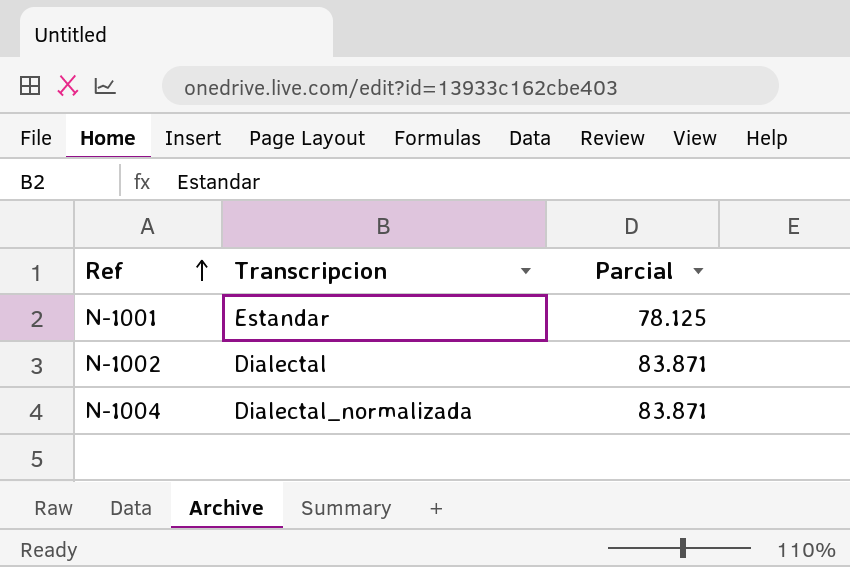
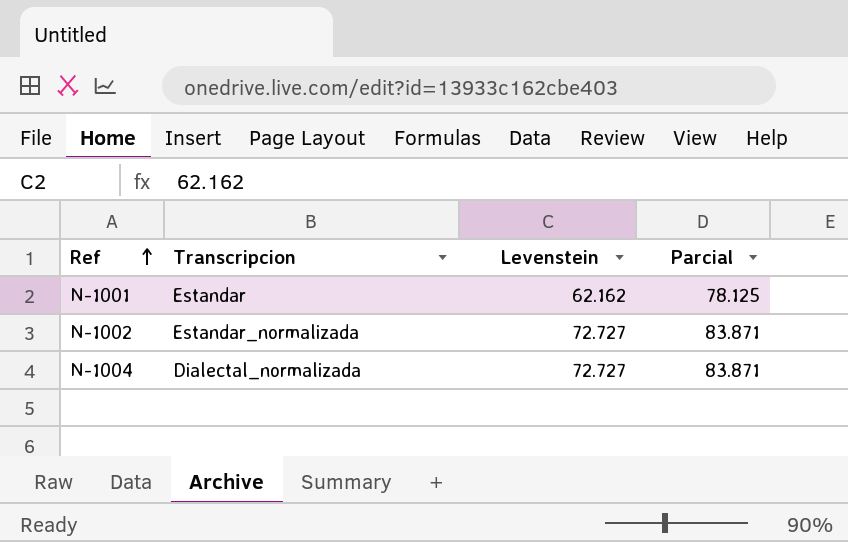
column Levenstein | position: none -> 3
N-1002 | Transcripcion: Dialectal -> Estandar_normalizada

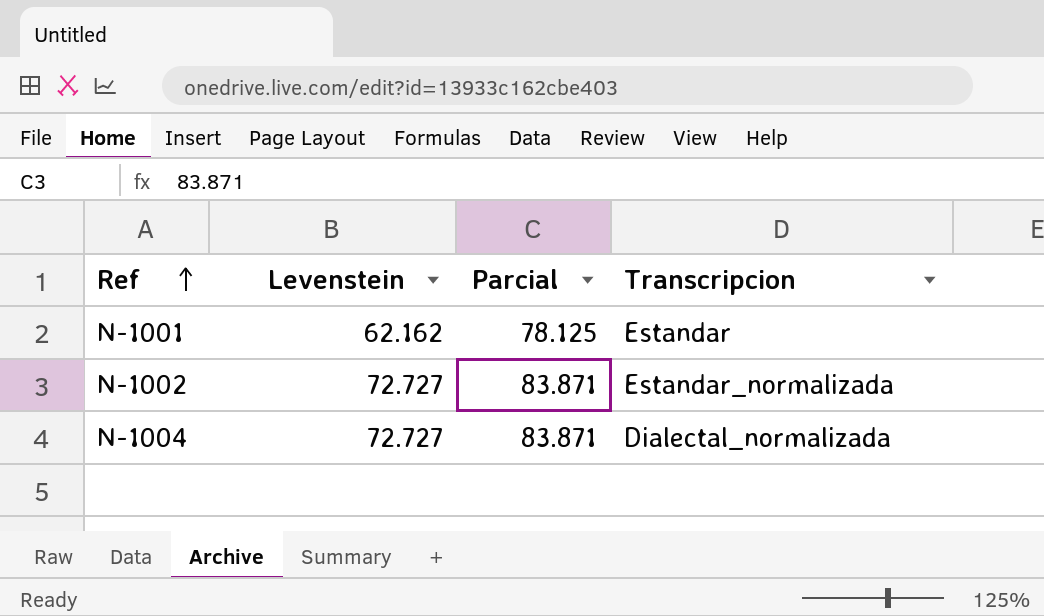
column Transcripcion | position: 2 -> 4

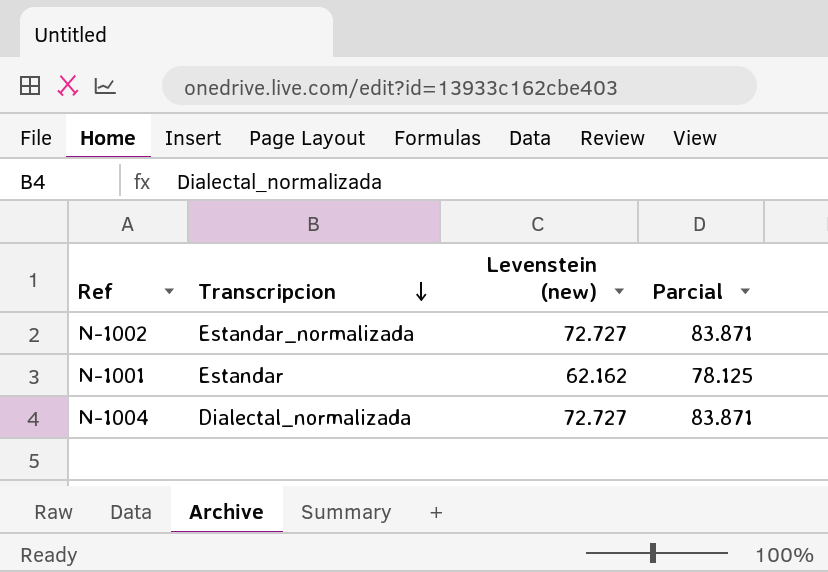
row order: Ref ascending -> Transcripcion descending
column Transcripcion | position: 4 -> 2
column name: Levenstein -> Levenstein (new)

